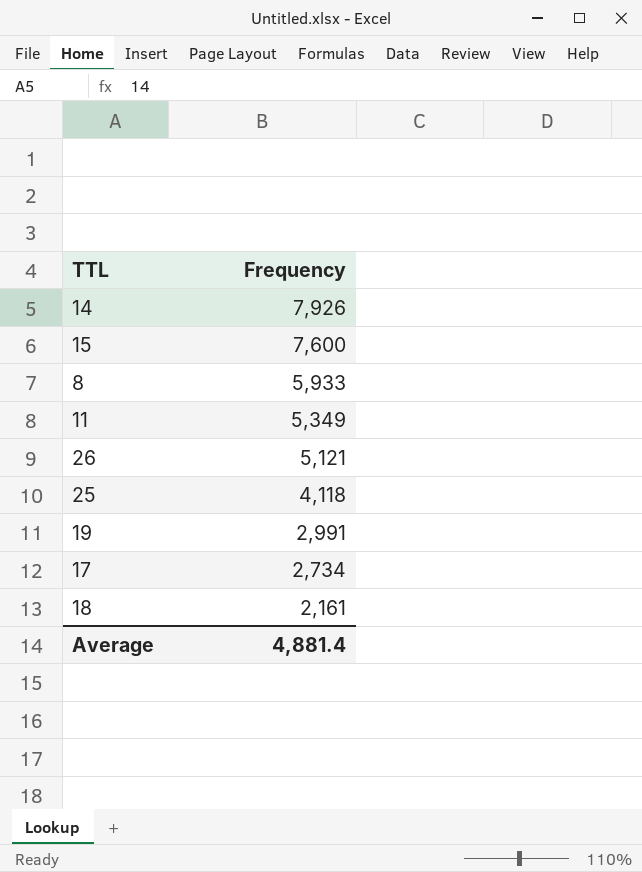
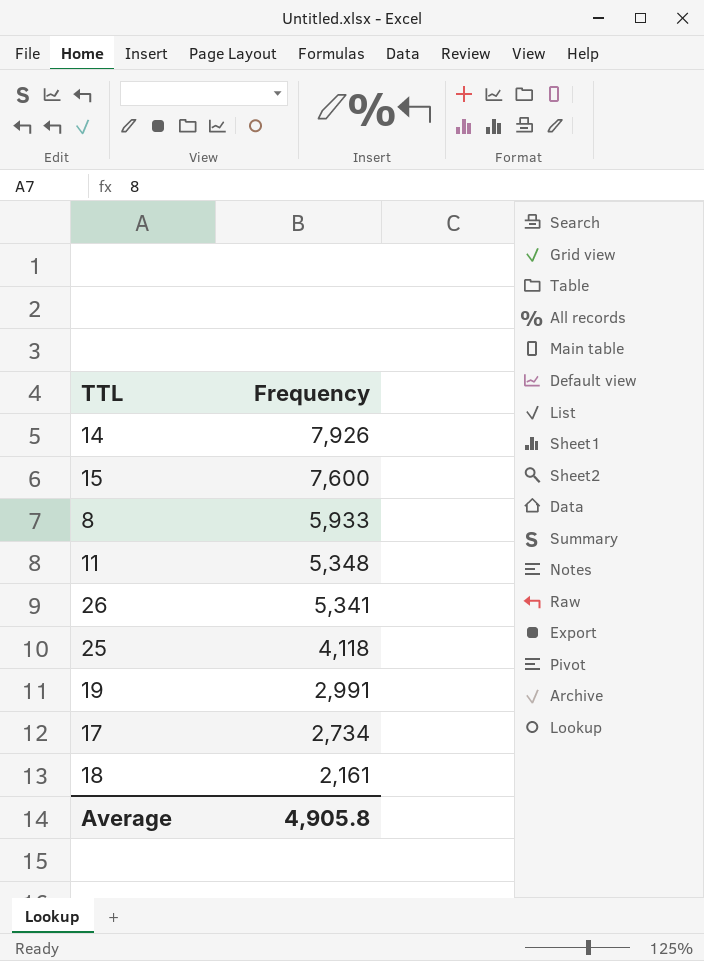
11 | Frequency: 5,349 -> 5,348
26 | Frequency: 5,121 -> 5,341
Average | Frequency: 4,881.4 -> 4,905.8

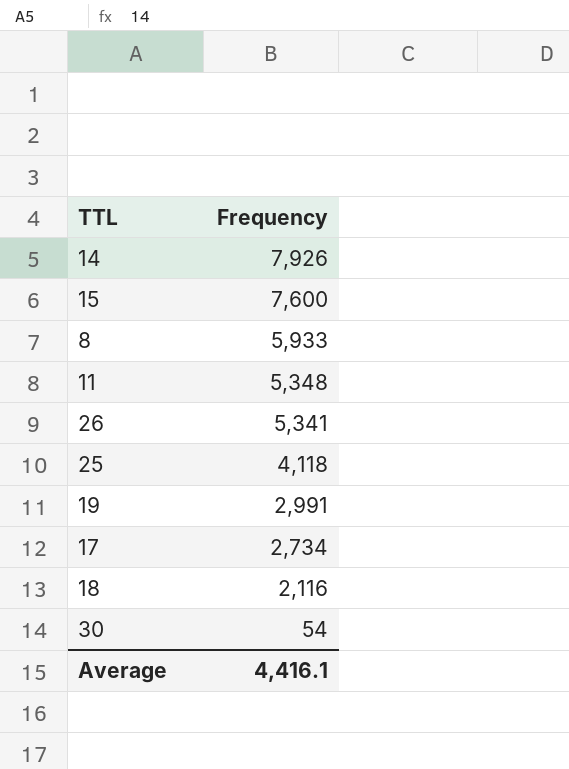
18 | Frequency: 2,161 -> 2,116
row 30: none -> 54
Average | Frequency: 4,905.8 -> 4,416.1

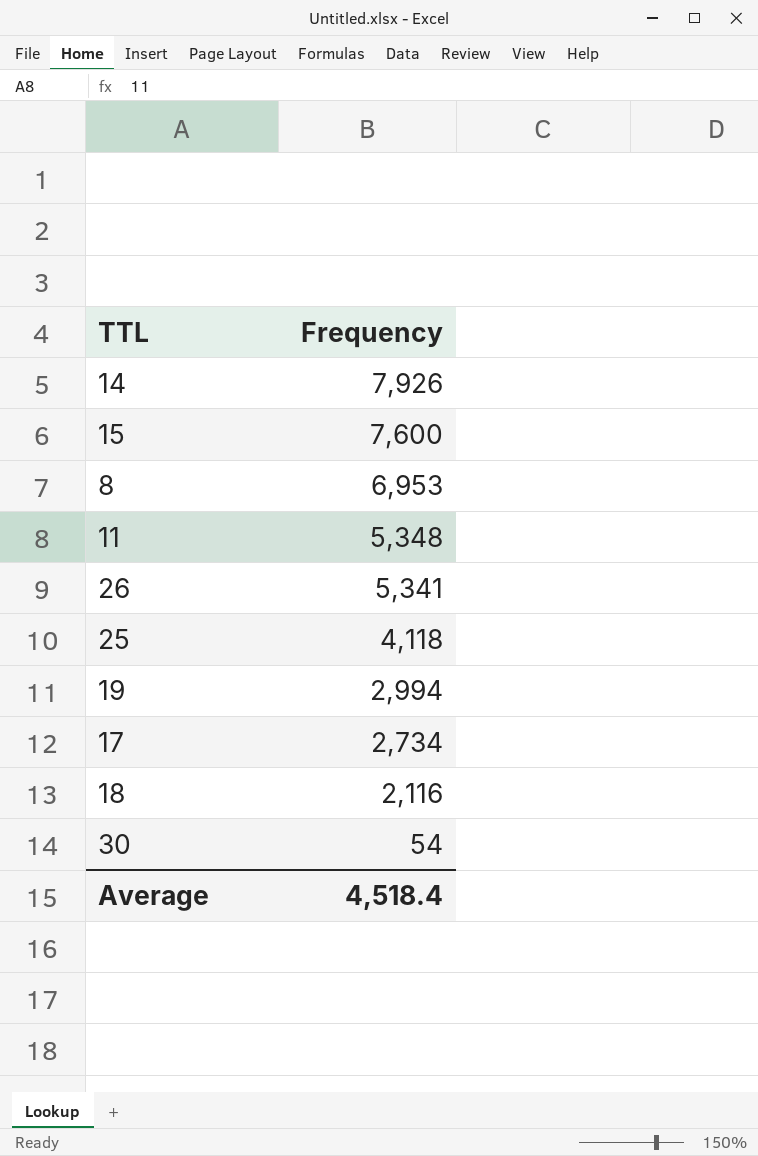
8 | Frequency: 5,933 -> 6,953
19 | Frequency: 2,991 -> 2,994
Average | Frequency: 4,416.1 -> 4,518.4

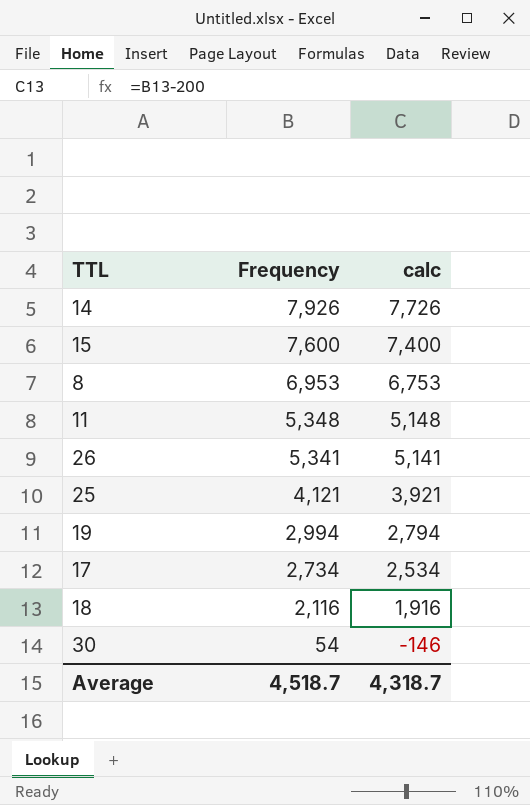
column calc | formula: none -> [Frequency] - 200
25 | Frequency: 4,118 -> 4,121
Average | Frequency: 4,518.4 -> 4,518.7

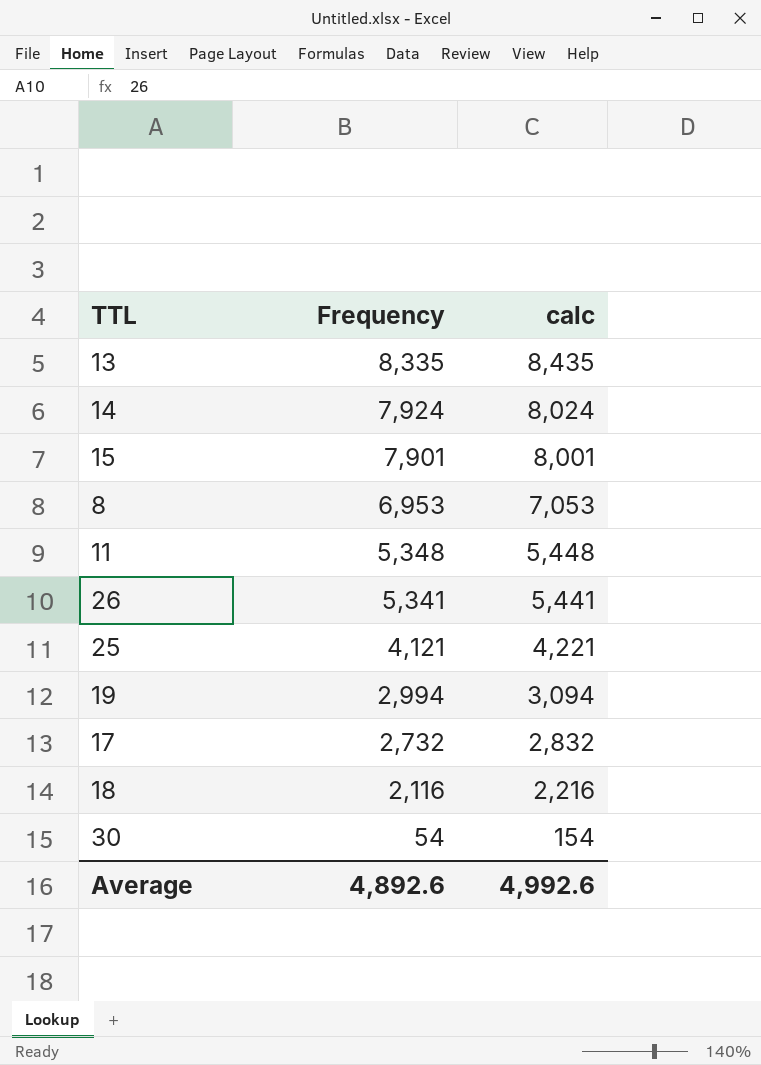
column calc | formula: [Frequency] - 200 -> [Frequency] + 100
row 13: none -> 8,335 | 8,435
14 | Frequency: 7,926 -> 7,924
15 | Frequency: 7,600 -> 7,901
17 | Frequency: 2,734 -> 2,732
Average | Frequency: 4,518.7 -> 4,892.6
Average | calc: 4,318.7 -> 4,992.6

